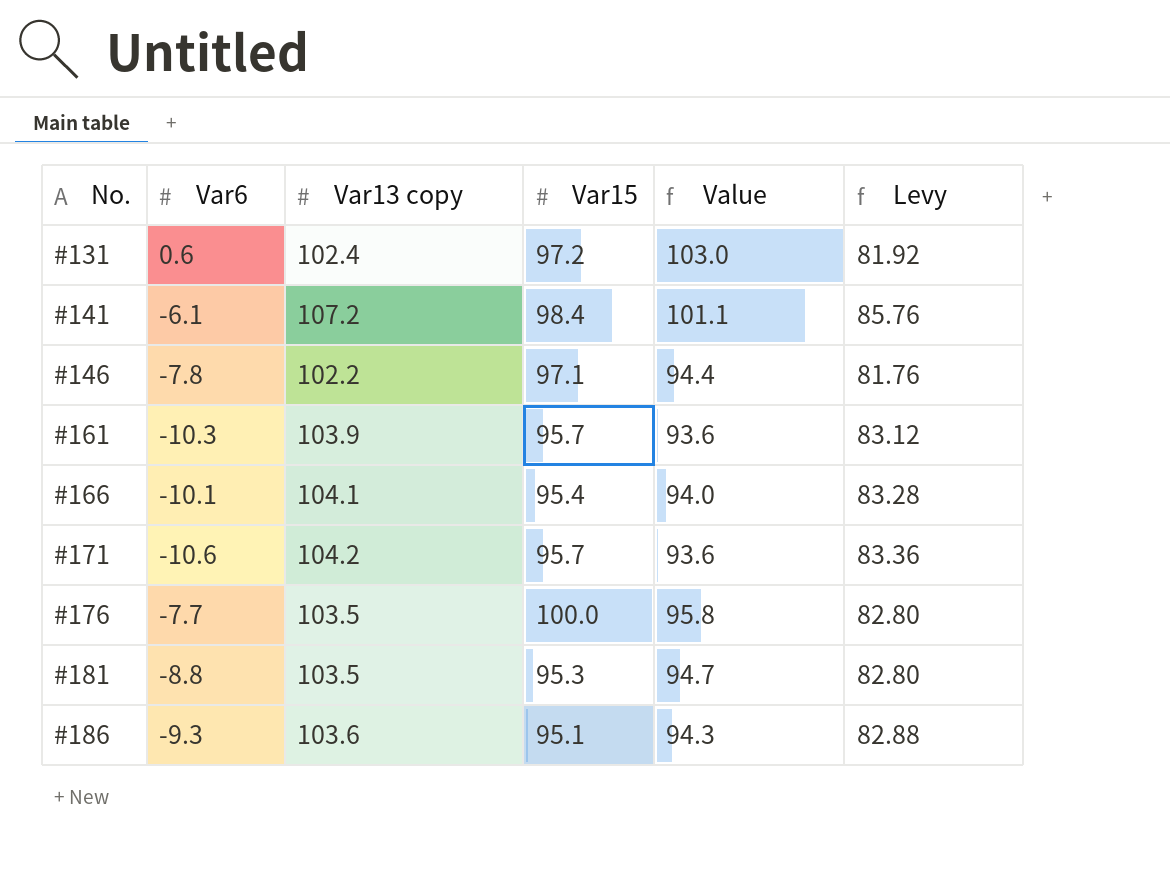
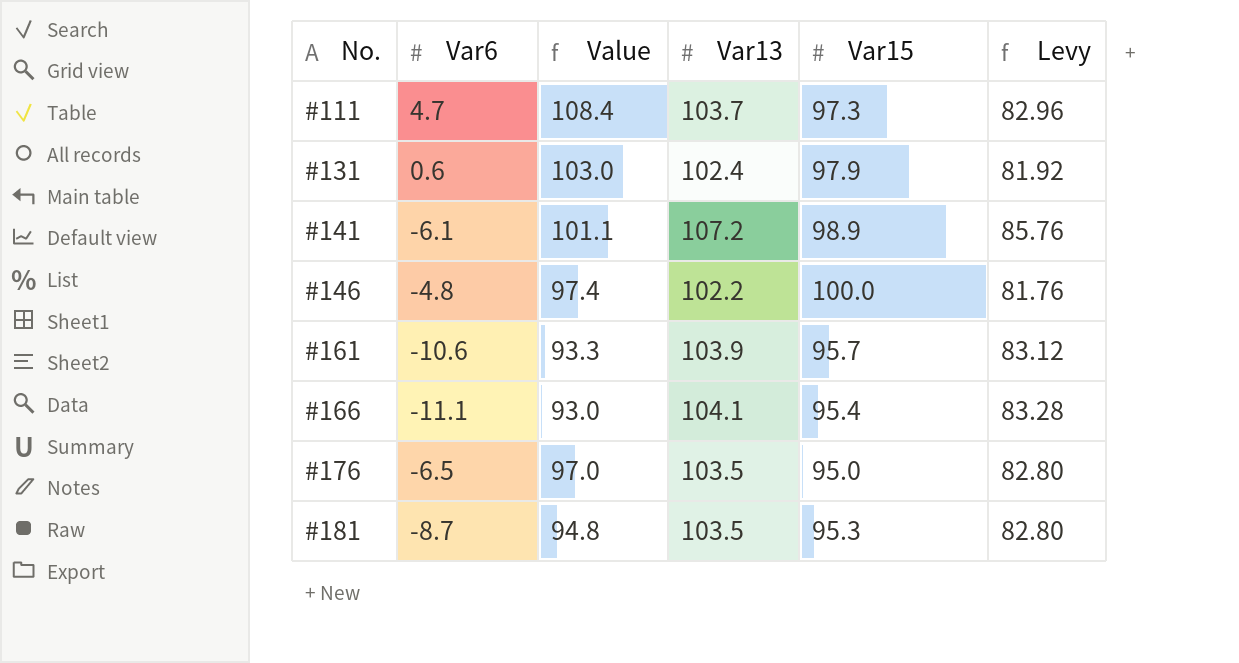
column Value | position: 5 -> 3
column name: Var13 copy -> Var13
row #171: -10.6 | 104.2 | 95.7 | 93.6 | 83.36 -> none
row #186: -9.3 | 103.6 | 95.1 | 94.3 | 82.88 -> none
row #111: none -> 4.7 | 108.4 | 103.7 | 97.3 | 82.96
#131 | Var15: 97.2 -> 97.9
#141 | Var15: 98.4 -> 98.9
#146 | Var6: -7.8 -> -4.8
#146 | Value: 94.4 -> 97.4
#146 | Var15: 97.1 -> 100.0
#161 | Var6: -10.3 -> -10.6
#161 | Value: 93.6 -> 93.3
#166 | Var6: -10.1 -> -11.1
#166 | Value: 94.0 -> 93.0
#176 | Var6: -7.7 -> -6.5
#176 | Value: 95.8 -> 97.0
#176 | Var15: 100.0 -> 95.0
#181 | Var6: -8.8 -> -8.7
#181 | Value: 94.7 -> 94.8

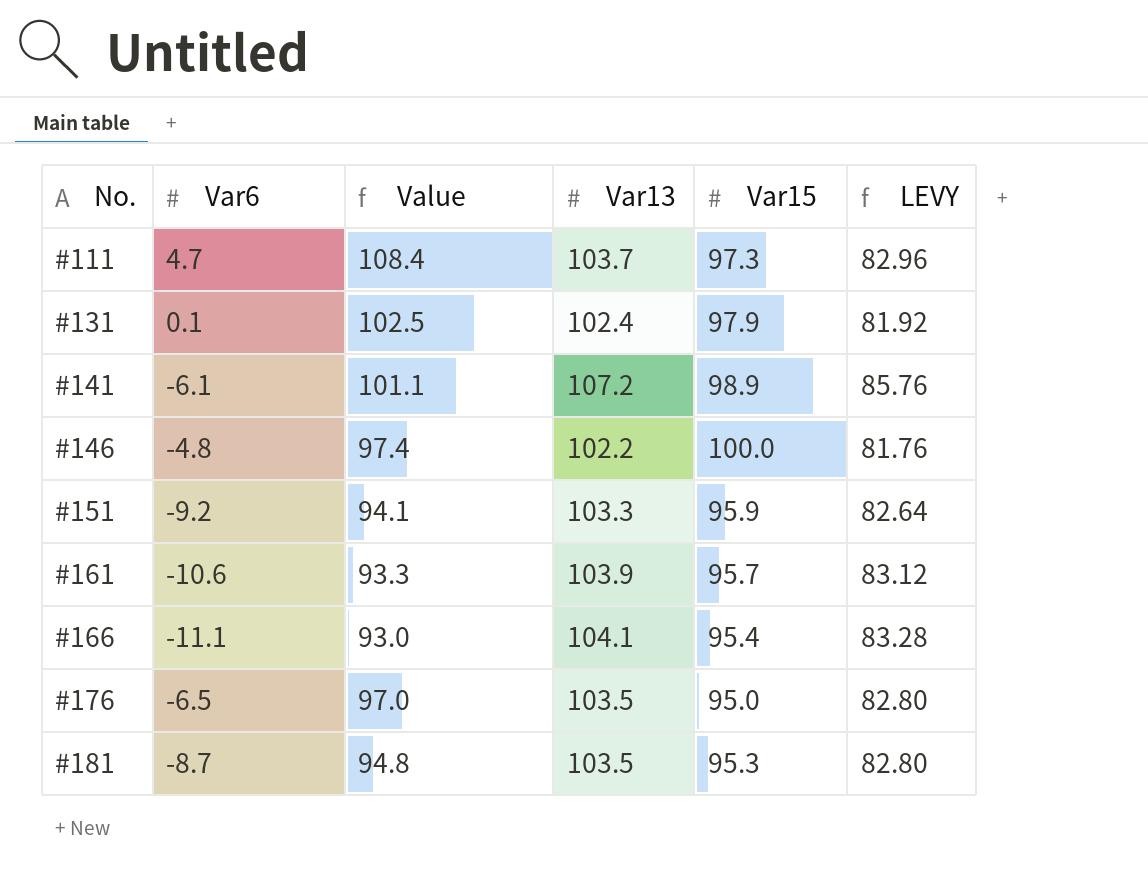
column name: Levy -> LEVY
#131 | Var6: 0.6 -> 0.1
#131 | Value: 103.0 -> 102.5
row #151: none -> -9.2 | 94.1 | 103.3 | 95.9 | 82.64

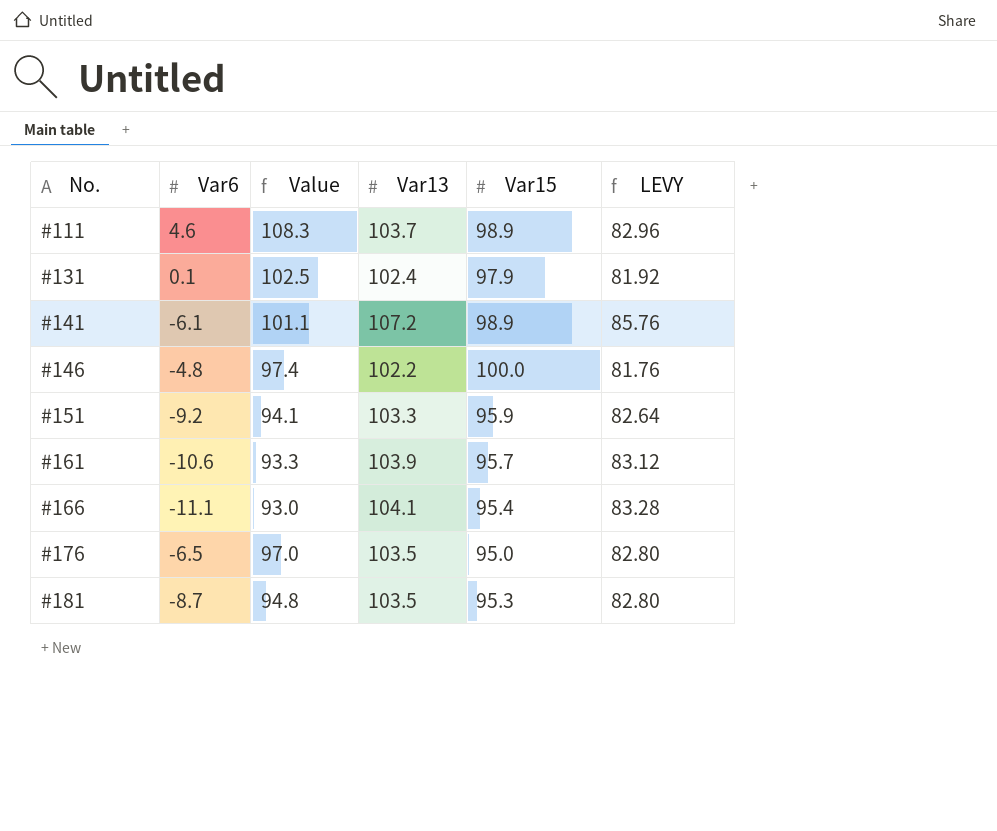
#111 | Var6: 4.7 -> 4.6
#111 | Value: 108.4 -> 108.3
#111 | Var15: 97.3 -> 98.9

